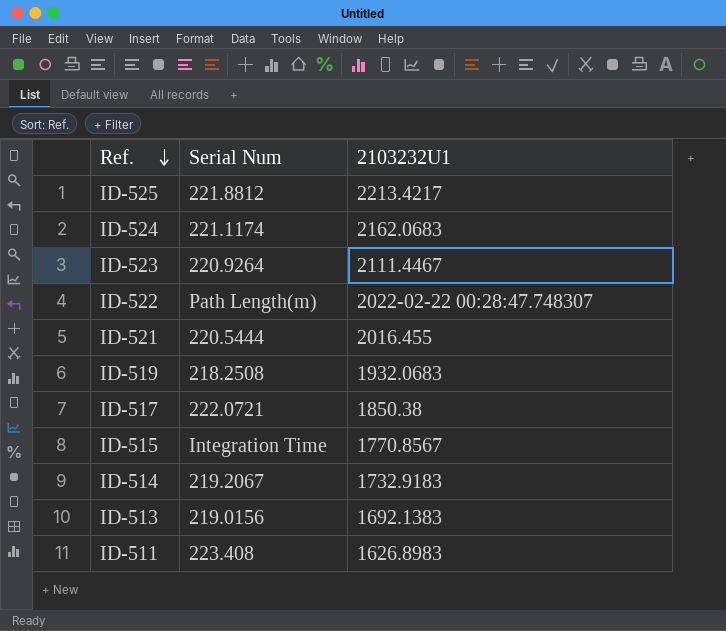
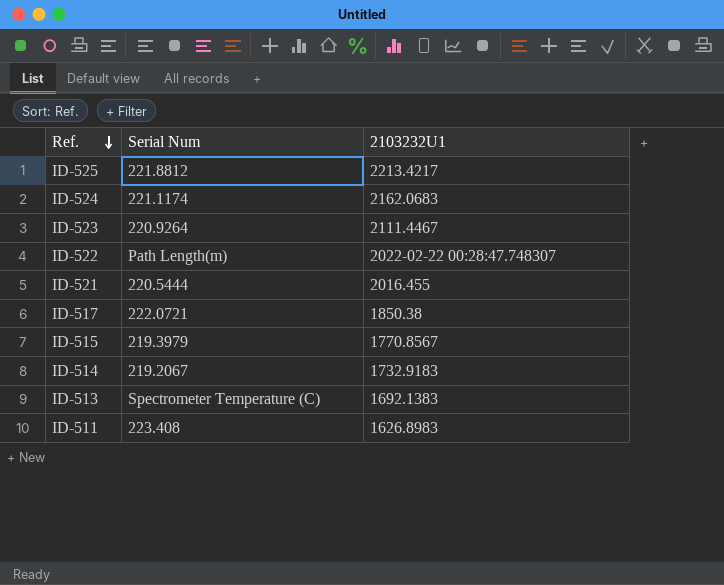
row ID-519: 218.2508 | 1932.0683 -> none
ID-515 | Serial Num: Integration Time -> 219.3979
ID-513 | Serial Num: 219.0156 -> Spectrometer Temperature (C)

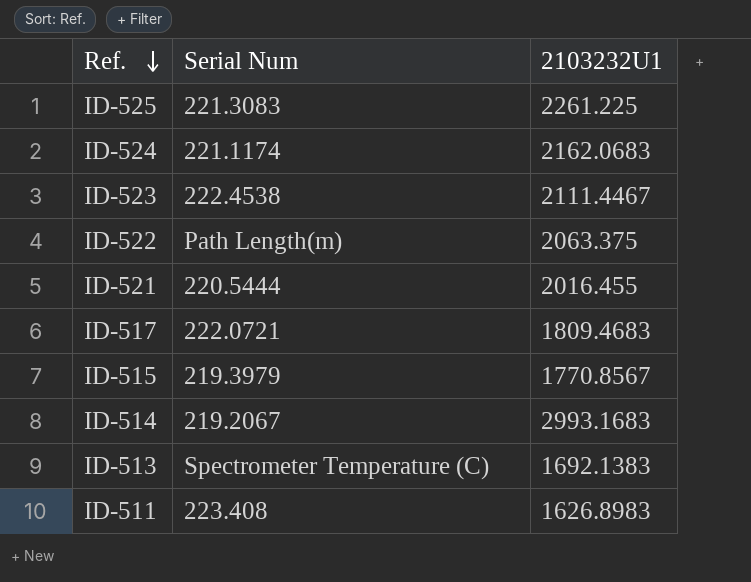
ID-525 | Serial Num: 221.8812 -> 221.3083
ID-525 | 2103232U1: 2213.4217 -> 2261.225
ID-523 | Serial Num: 220.9264 -> 222.4538
ID-522 | 2103232U1: 2022-02-22 00:28:47.748307 -> 2063.375
ID-517 | 2103232U1: 1850.38 -> 1809.4683
ID-514 | 2103232U1: 1732.9183 -> 2993.1683

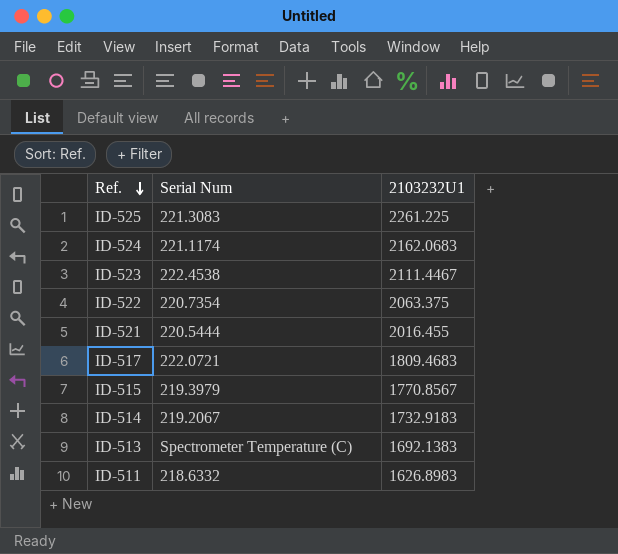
ID-522 | Serial Num: Path Length(m) -> 220.7354
ID-514 | 2103232U1: 2993.1683 -> 1732.9183
ID-511 | Serial Num: 223.408 -> 218.6332

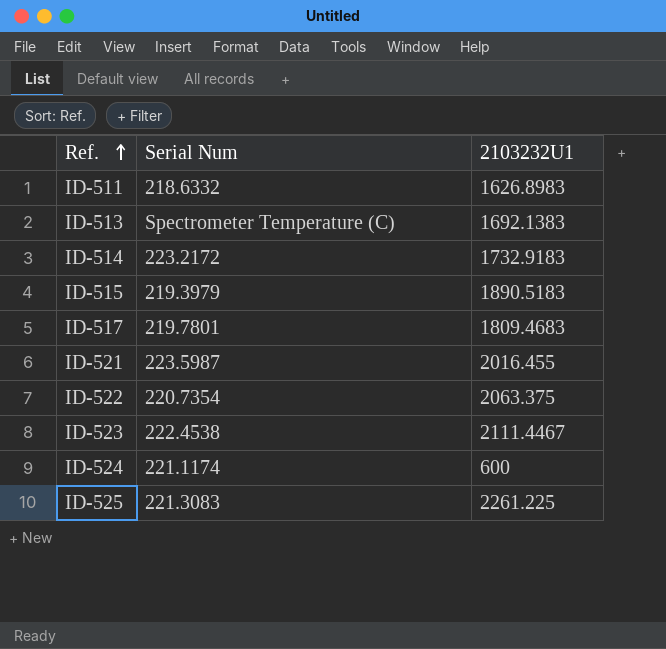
row order: Ref. descending -> Ref. ascending
ID-514 | Serial Num: 219.2067 -> 223.2172
ID-515 | 2103232U1: 1770.8567 -> 1890.5183
ID-517 | Serial Num: 222.0721 -> 219.7801
ID-521 | Serial Num: 220.5444 -> 223.5987
ID-524 | 2103232U1: 2162.0683 -> 600

